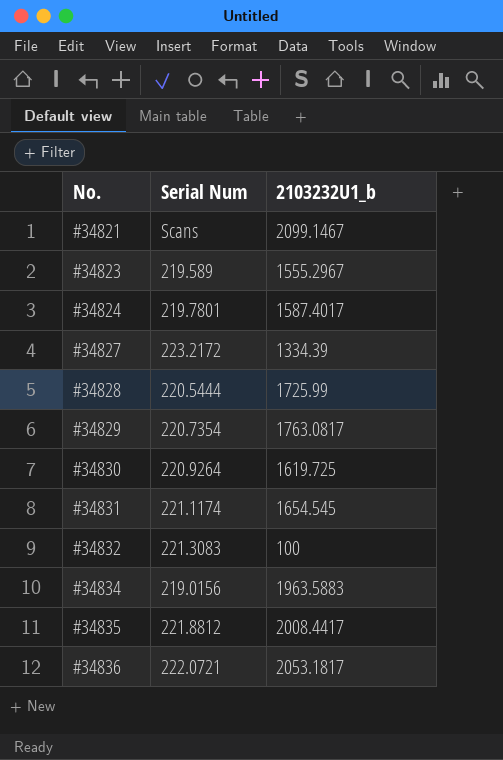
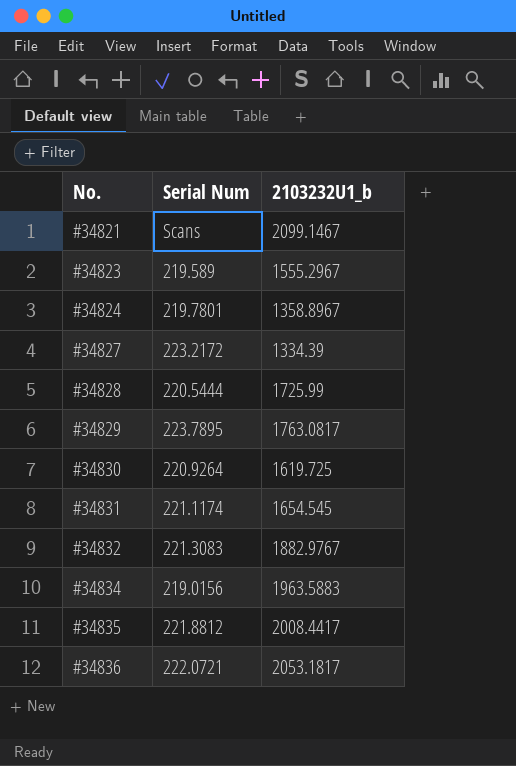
#34824 | 2103232U1_b: 1587.4017 -> 1358.8967
#34829 | Serial Num: 220.7354 -> 223.7895
#34832 | 2103232U1_b: 100 -> 1882.9767

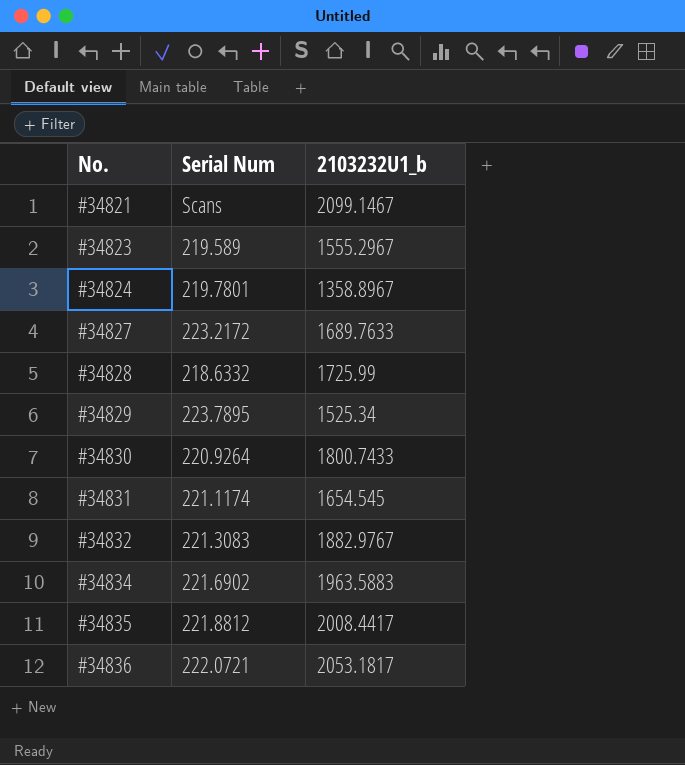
#34827 | 2103232U1_b: 1334.39 -> 1689.7633
#34828 | Serial Num: 220.5444 -> 218.6332
#34829 | 2103232U1_b: 1763.0817 -> 1525.34
#34830 | 2103232U1_b: 1619.725 -> 1800.7433
#34834 | Serial Num: 219.0156 -> 221.6902

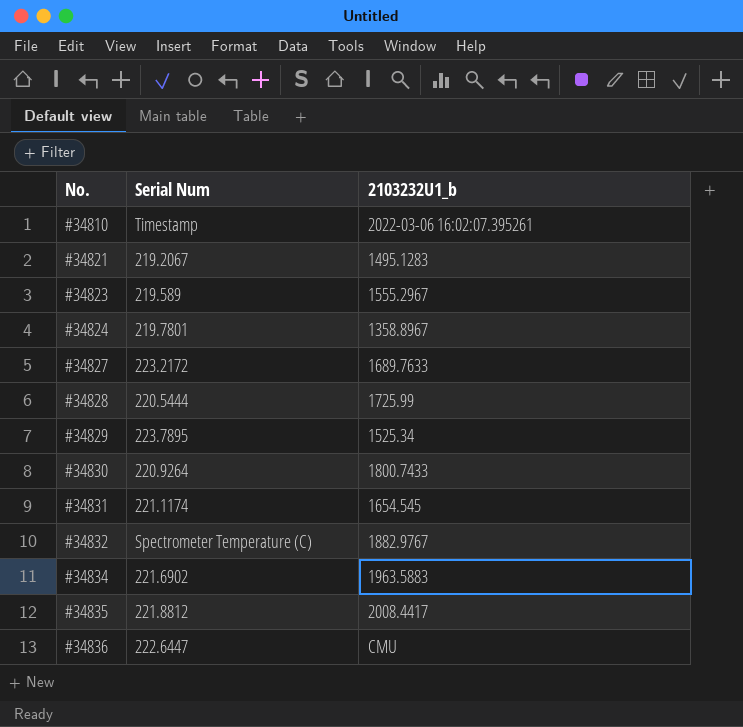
row #34810: none -> Timestamp | 2022-03-06 16:02:07.395261
#34821 | Serial Num: Scans -> 219.2067
#34821 | 2103232U1_b: 2099.1467 -> 1495.1283
#34828 | Serial Num: 218.6332 -> 220.5444
#34832 | Serial Num: 221.3083 -> Spectrometer Temperature (C)
#34836 | Serial Num: 222.0721 -> 222.6447
#34836 | 2103232U1_b: 2053.1817 -> CMU

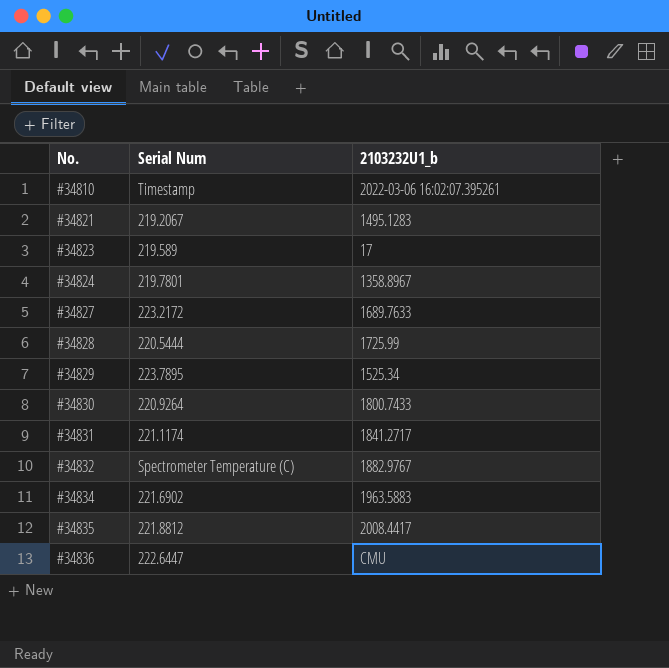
#34823 | 2103232U1_b: 1555.2967 -> 17
#34831 | 2103232U1_b: 1654.545 -> 1841.2717

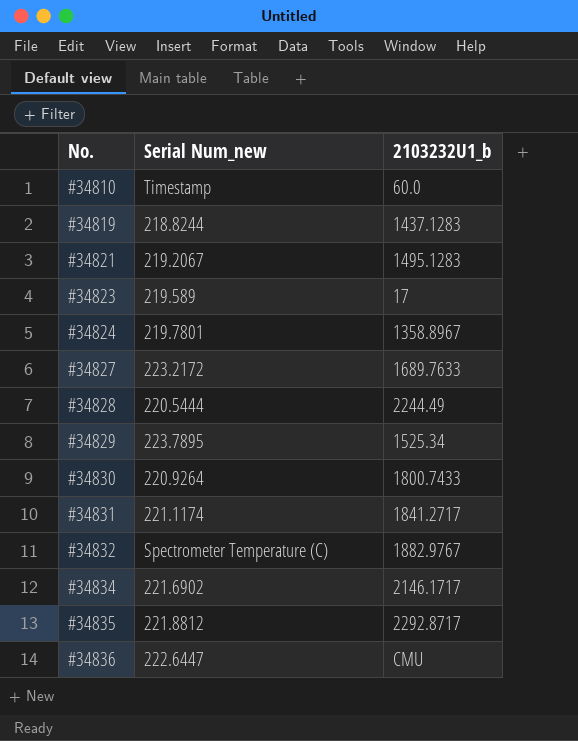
column name: Serial Num -> Serial Num_new
#34810 | 2103232U1_b: 2022-03-06 16:02:07.395261 -> 60.0
row #34819: none -> 218.8244 | 1437.1283
#34828 | 2103232U1_b: 1725.99 -> 2244.49
#34834 | 2103232U1_b: 1963.5883 -> 2146.1717
#34835 | 2103232U1_b: 2008.4417 -> 2292.8717

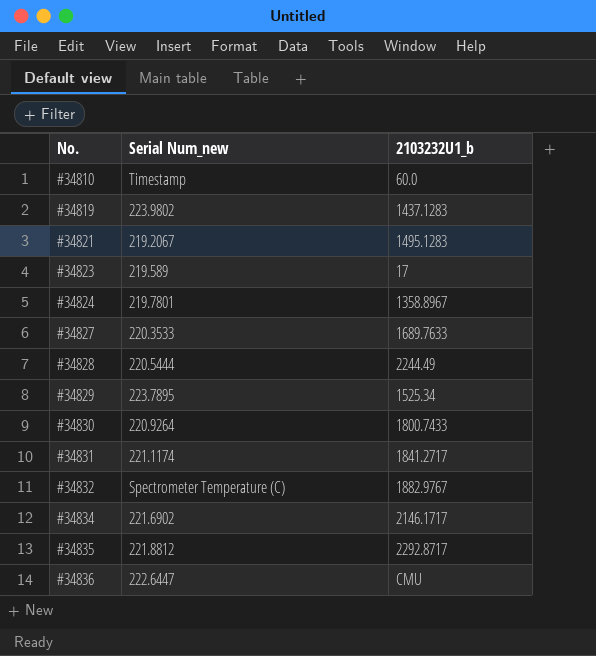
#34819 | Serial Num_new: 218.8244 -> 223.9802
#34827 | Serial Num_new: 223.2172 -> 220.3533

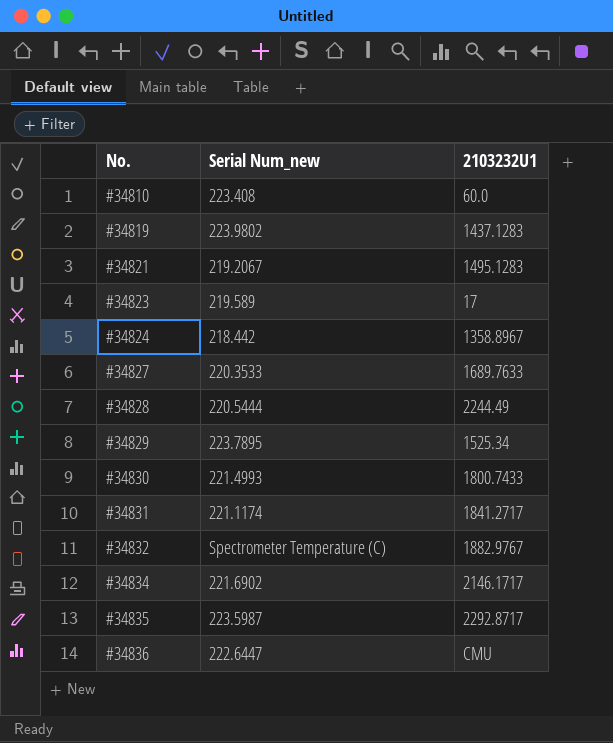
column name: 2103232U1_b -> 2103232U1
#34810 | Serial Num_new: Timestamp -> 223.408
#34824 | Serial Num_new: 219.7801 -> 218.442
#34830 | Serial Num_new: 220.9264 -> 221.4993
#34835 | Serial Num_new: 221.8812 -> 223.5987

